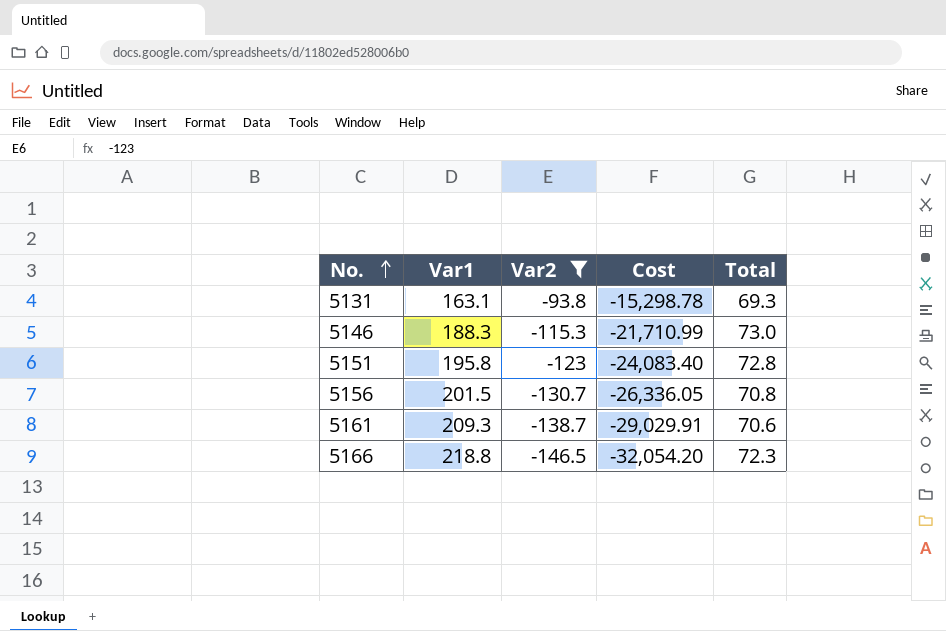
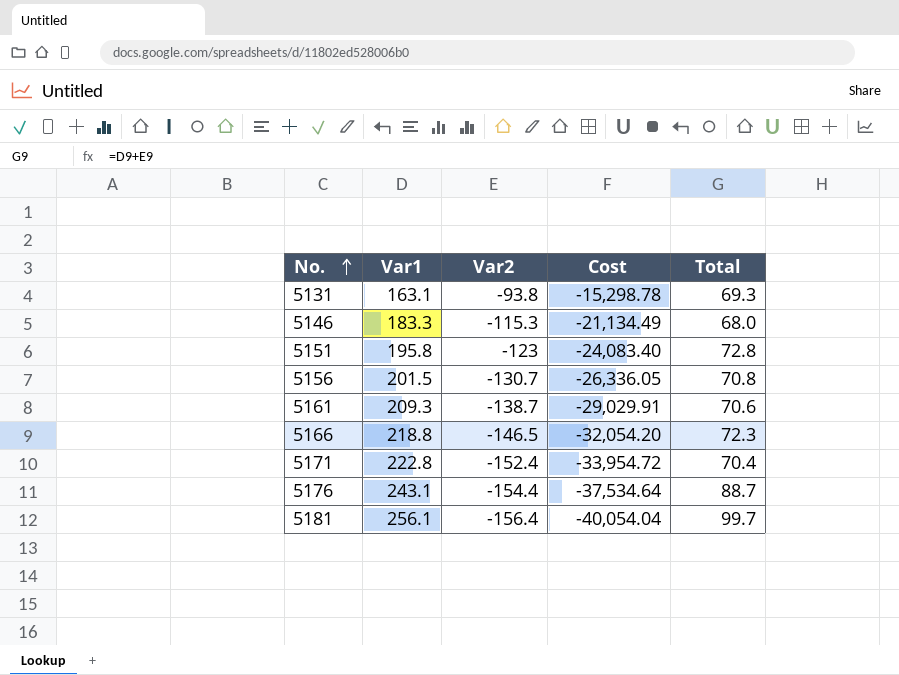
filter: Var2 >= -146.5 -> none
5146 | Var1: 188.3 -> 183.3
5146 | Cost: -21,710.99 -> -21,134.49
5146 | Total: 73.0 -> 68.0

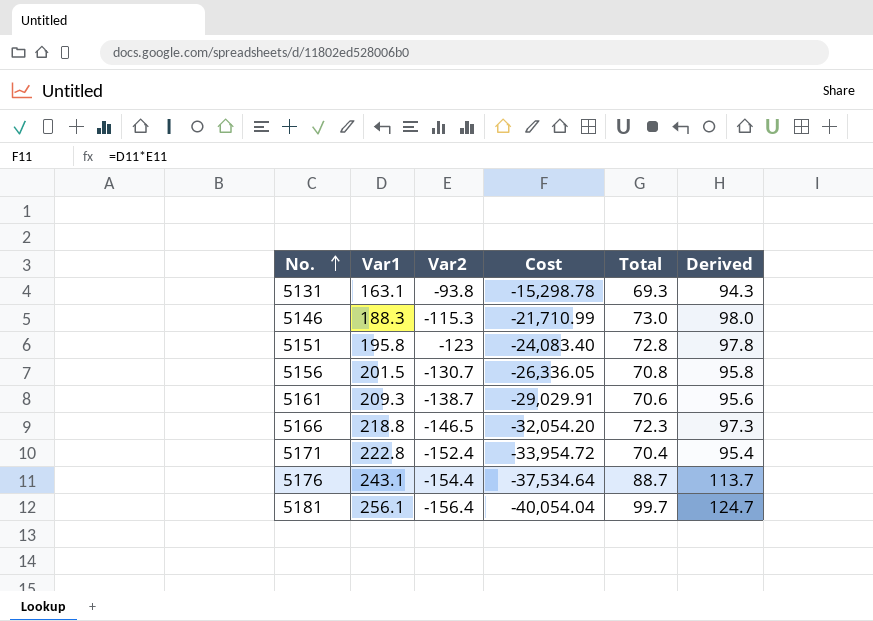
column Derived | formula: none -> [Total] + 25
5146 | Var1: 183.3 -> 188.3
5146 | Cost: -21,134.49 -> -21,710.99
5146 | Total: 68.0 -> 73.0

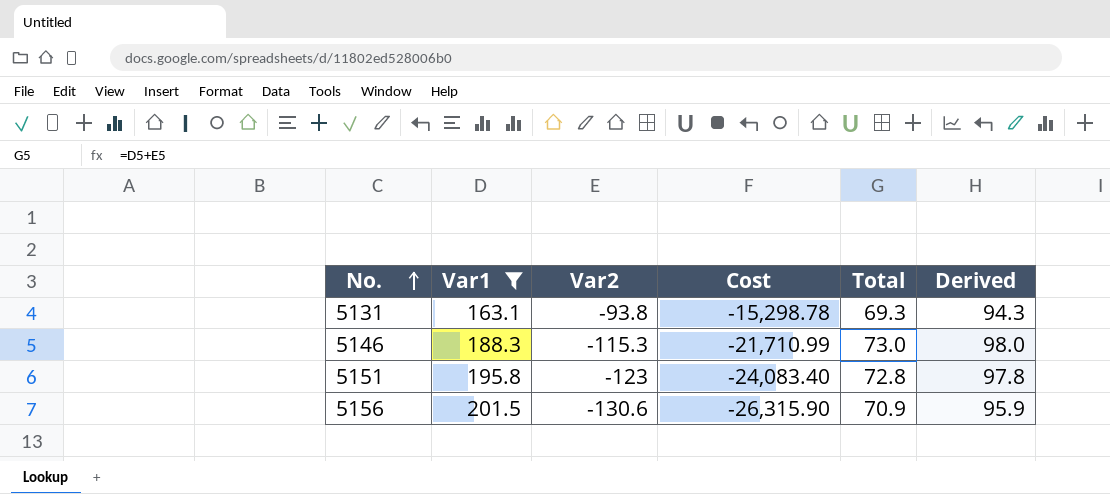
filter: none -> Var1 <= 201.5
5156 | Var2: -130.7 -> -130.6
5156 | Cost: -26,336.05 -> -26,315.90
5156 | Total: 70.8 -> 70.9
5156 | Derived: 95.8 -> 95.9

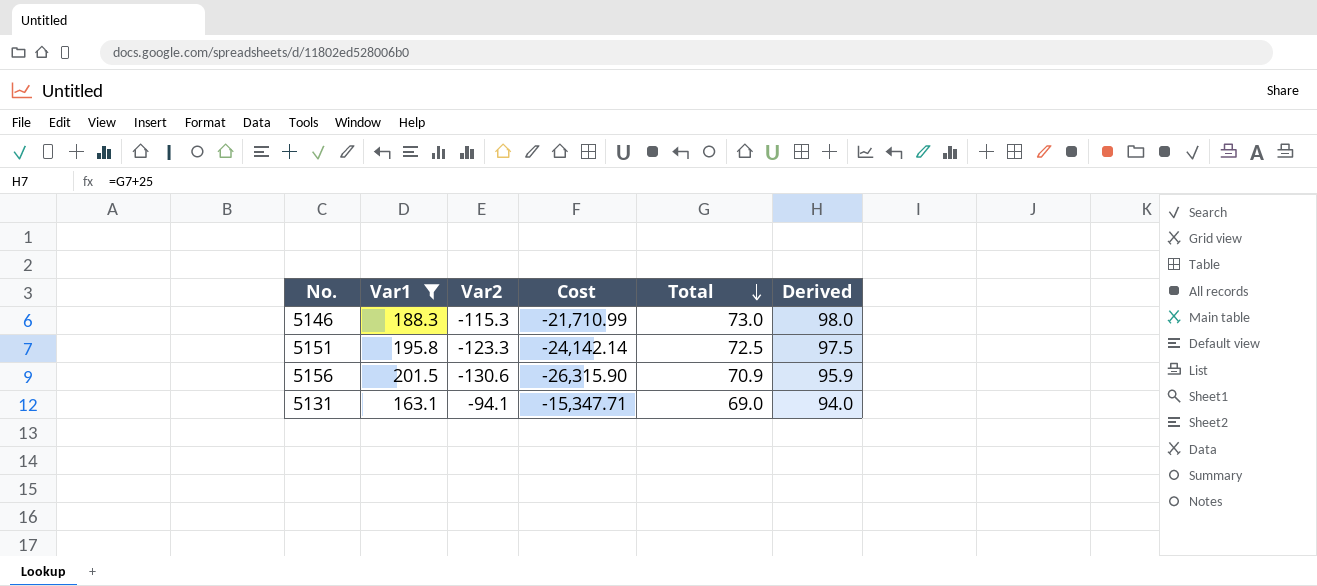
row order: No. ascending -> Total descending
5151 | Var2: -123 -> -123.3
5151 | Cost: -24,083.40 -> -24,142.14
5151 | Total: 72.8 -> 72.5
5151 | Derived: 97.8 -> 97.5
5131 | Var2: -93.8 -> -94.1
5131 | Cost: -15,298.78 -> -15,347.71
5131 | Total: 69.3 -> 69.0
5131 | Derived: 94.3 -> 94.0

